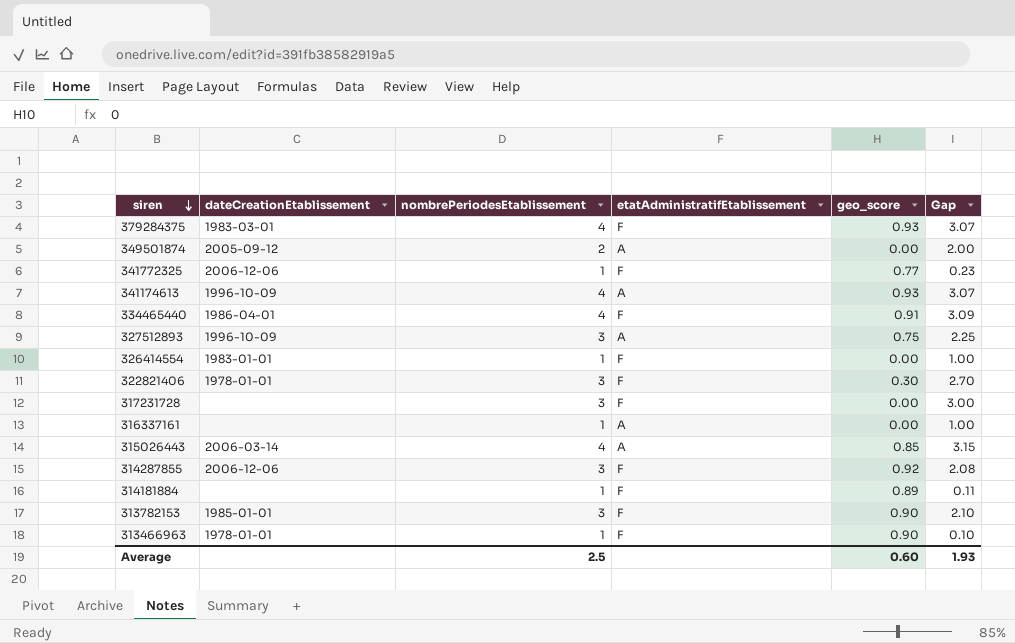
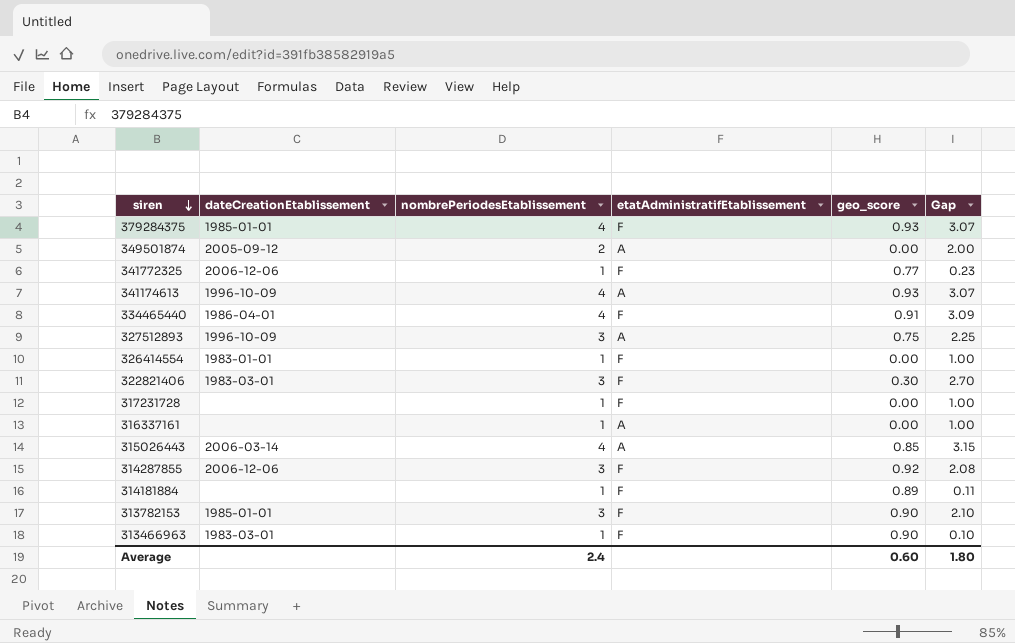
379284375 | dateCreationEtablissement: 1983-03-01 -> 1985-01-01
322821406 | dateCreationEtablissement: 1978-01-01 -> 1983-03-01
317231728 | nombrePeriodesEtablissement: 3 -> 1
317231728 | Gap: 3.00 -> 1.00
313466963 | dateCreationEtablissement: 1978-01-01 -> 1983-03-01
Average | nombrePeriodesEtablissement: 2.5 -> 2.4
Average | Gap: 1.93 -> 1.80

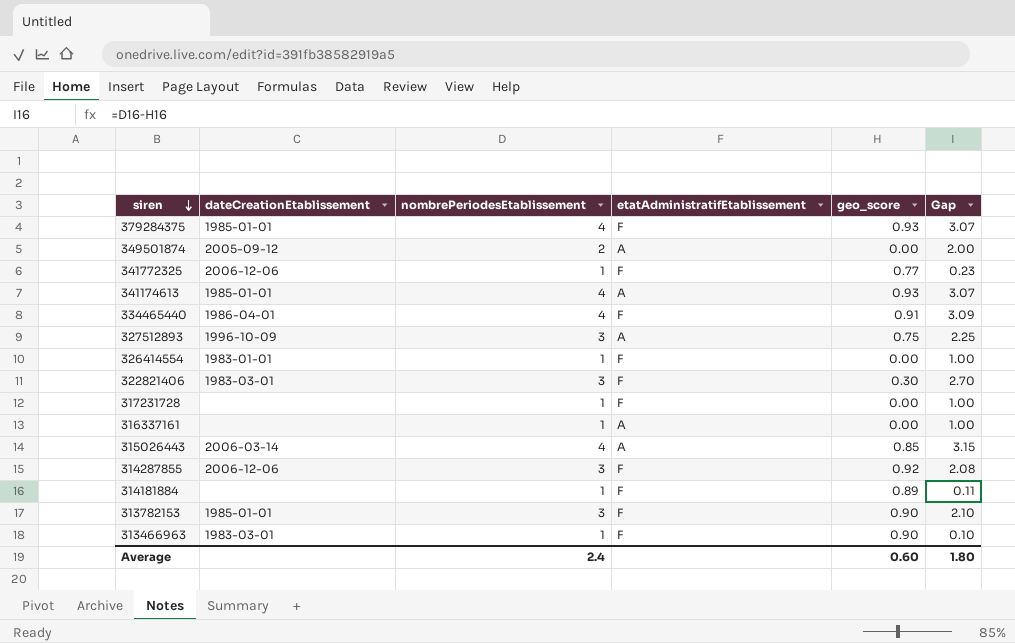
341174613 | dateCreationEtablissement: 1996-10-09 -> 1985-01-01

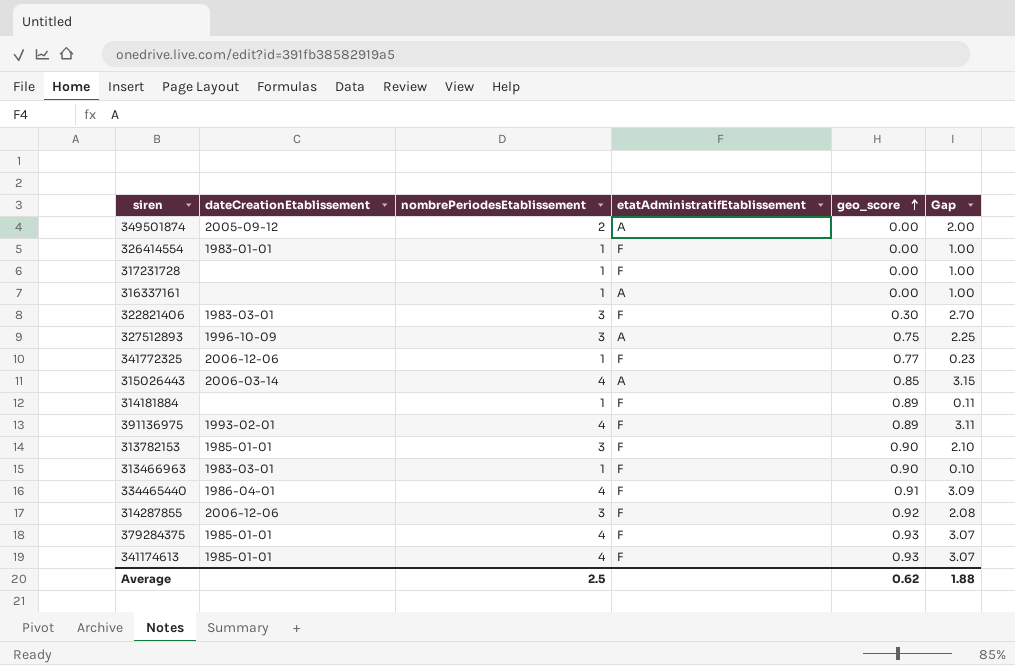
row order: siren descending -> geo_score ascending
row 391136975: none -> 1993-02-01 | 4 | F | 0.89 | 3.11
341174613 | etatAdministratifEtablissement: A -> F
Average | nombrePeriodesEtablissement: 2.4 -> 2.5
Average | geo_score: 0.60 -> 0.62
Average | Gap: 1.80 -> 1.88

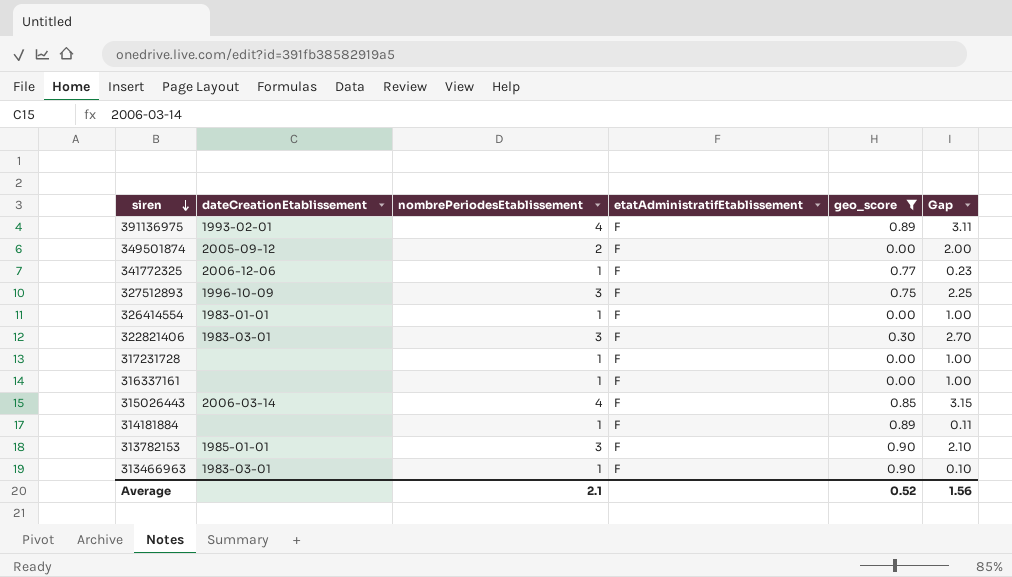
filter: none -> geo_score <= 0.90
row order: geo_score ascending -> siren descending
349501874 | etatAdministratifEtablissement: A -> F
327512893 | etatAdministratifEtablissement: A -> F
316337161 | etatAdministratifEtablissement: A -> F
315026443 | etatAdministratifEtablissement: A -> F
Average | nombrePeriodesEtablissement: 2.5 -> 2.1
Average | geo_score: 0.62 -> 0.52
Average | Gap: 1.88 -> 1.56

